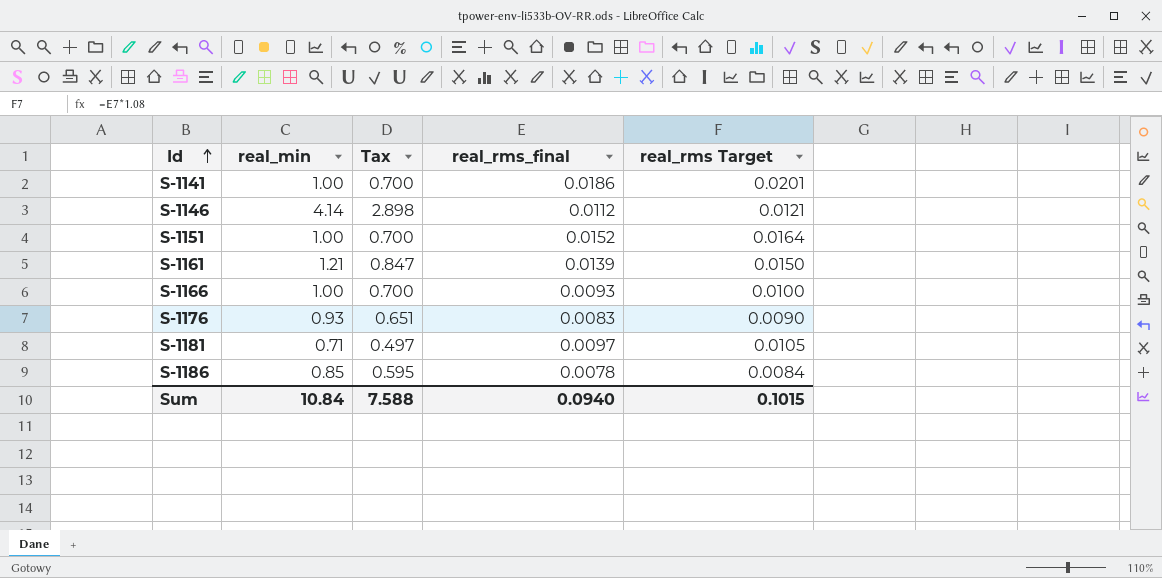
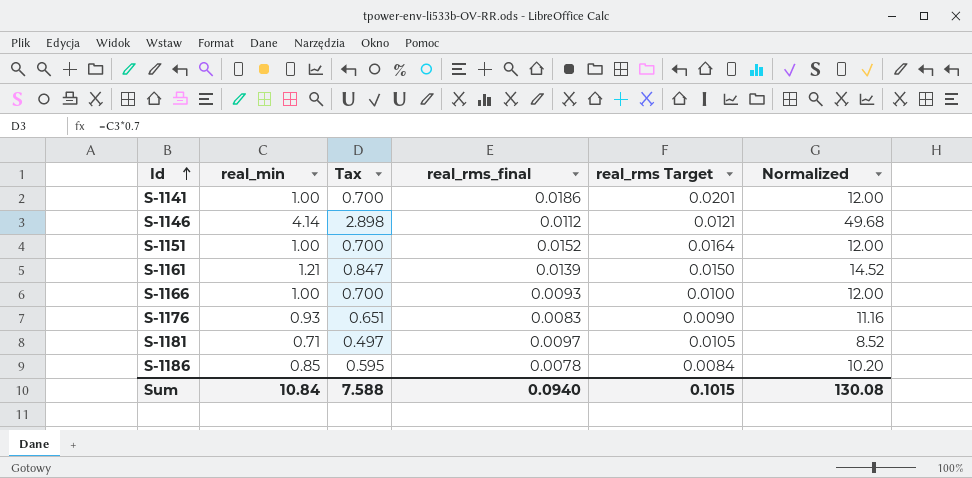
column Normalized | formula: none -> [real_min] * 12

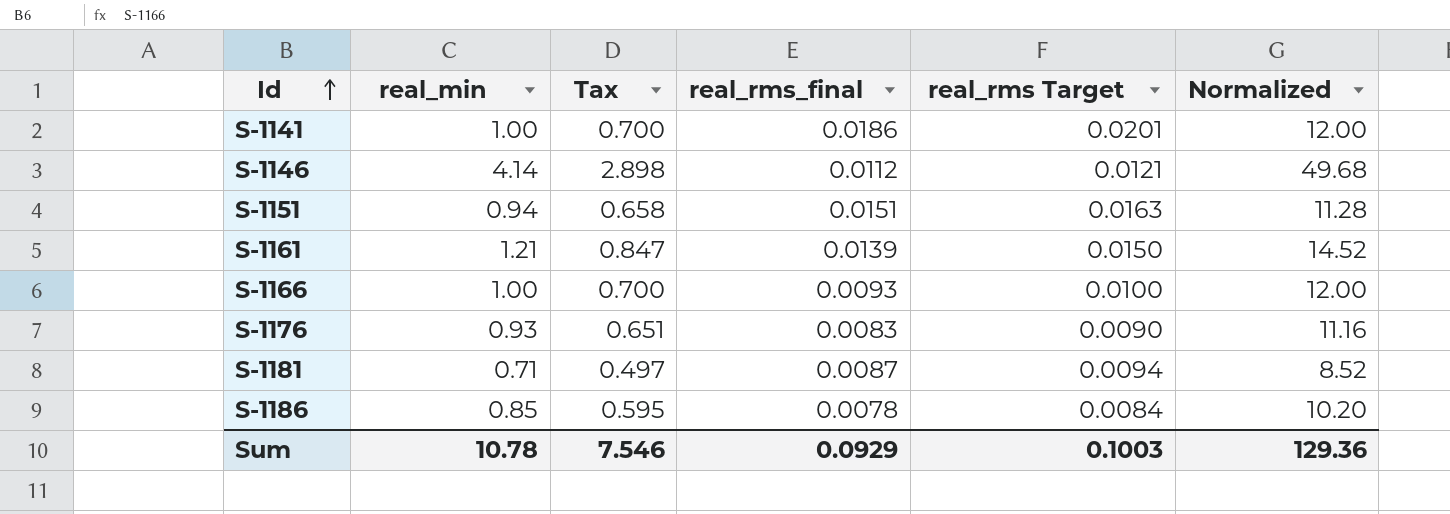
S-1151 | real_min: 1.00 -> 0.94
S-1151 | Tax: 0.700 -> 0.658
S-1151 | real_rms_final: 0.0152 -> 0.0151
S-1151 | real_rms Target: 0.0164 -> 0.0163
S-1151 | Normalized: 12.00 -> 11.28
S-1181 | real_rms_final: 0.0097 -> 0.0087
S-1181 | real_rms Target: 0.0105 -> 0.0094
Sum | real_min: 10.84 -> 10.78
Sum | Tax: 7.588 -> 7.546
Sum | real_rms_final: 0.0940 -> 0.0929
Sum | real_rms Target: 0.1015 -> 0.1003
Sum | Normalized: 130.08 -> 129.36

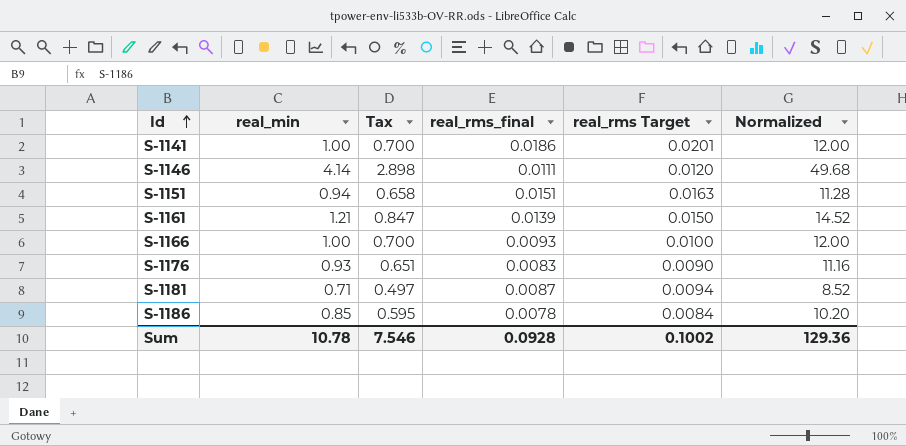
S-1146 | real_rms_final: 0.0112 -> 0.0111
S-1146 | real_rms Target: 0.0121 -> 0.0120
Sum | real_rms_final: 0.0929 -> 0.0928
Sum | real_rms Target: 0.1003 -> 0.1002

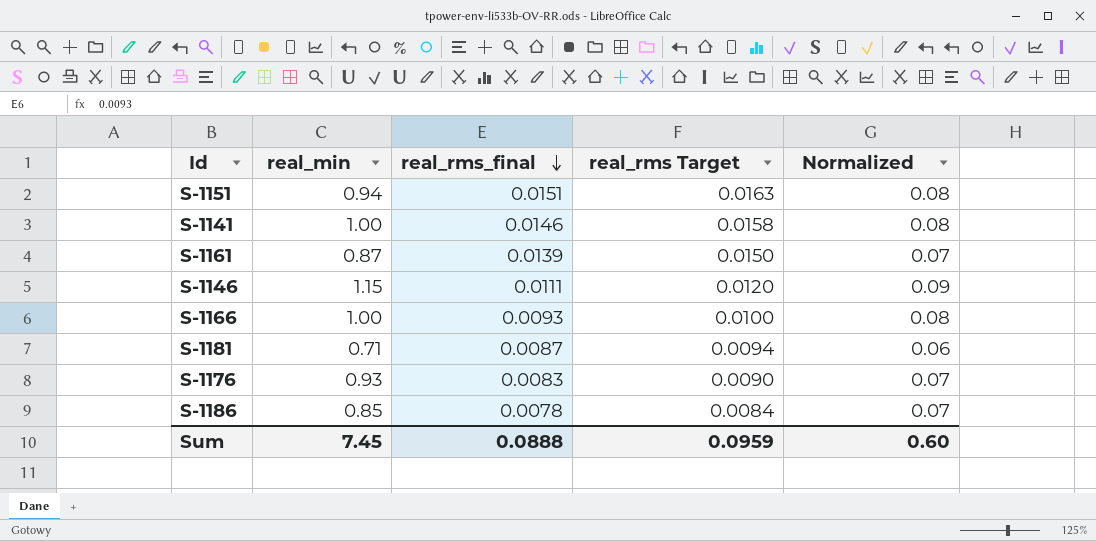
row order: Id ascending -> real_rms_final descending
column Tax | formula: [real_min] * 0.7 -> none
column Normalized | formula: [real_min] * 12 -> [real_min] * 0.08
S-1141 | real_rms_final: 0.0186 -> 0.0146
S-1141 | real_rms Target: 0.0201 -> 0.0158
S-1161 | real_min: 1.21 -> 0.87
S-1146 | real_min: 4.14 -> 1.15
Sum | real_min: 10.78 -> 7.45
Sum | real_rms_final: 0.0928 -> 0.0888
Sum | real_rms Target: 0.1002 -> 0.0959
Sum | Normalized: 129.36 -> 0.60

